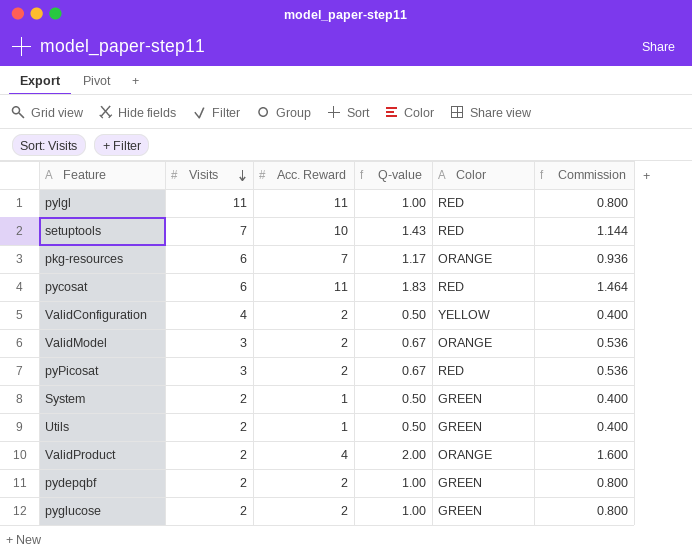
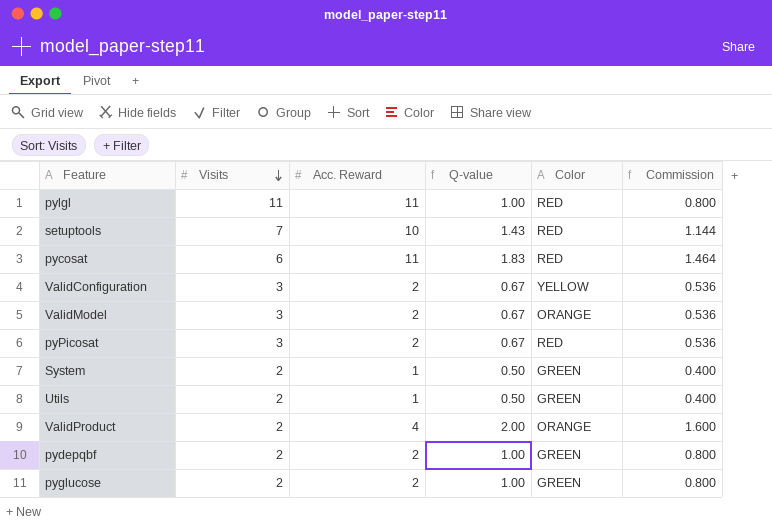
row pkg-resources: 6 | 7 | 1.17 | ORANGE | 0.936 -> none
ValidConfiguration | Visits: 4 -> 3
ValidConfiguration | Q-value: 0.50 -> 0.67
ValidConfiguration | Commission: 0.400 -> 0.536

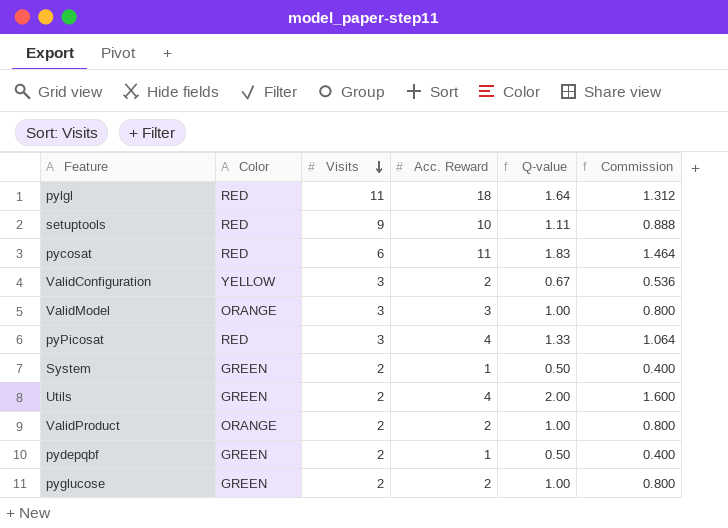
column Color | position: 5 -> 2
pylgl | Acc. Reward: 11 -> 18
pylgl | Q-value: 1.00 -> 1.64
pylgl | Commission: 0.800 -> 1.312
setuptools | Visits: 7 -> 9
setuptools | Q-value: 1.43 -> 1.11
setuptools | Commission: 1.144 -> 0.888
ValidModel | Acc. Reward: 2 -> 3
ValidModel | Q-value: 0.67 -> 1.00
ValidModel | Commission: 0.536 -> 0.800
pyPicosat | Acc. Reward: 2 -> 4
pyPicosat | Q-value: 0.67 -> 1.33
pyPicosat | Commission: 0.536 -> 1.064
Utils | Acc. Reward: 1 -> 4
Utils | Q-value: 0.50 -> 2.00
Utils | Commission: 0.400 -> 1.600
ValidProduct | Acc. Reward: 4 -> 2
ValidProduct | Q-value: 2.00 -> 1.00
ValidProduct | Commission: 1.600 -> 0.800
pydepqbf | Acc. Reward: 2 -> 1
pydepqbf | Q-value: 1.00 -> 0.50
pydepqbf | Commission: 0.800 -> 0.400

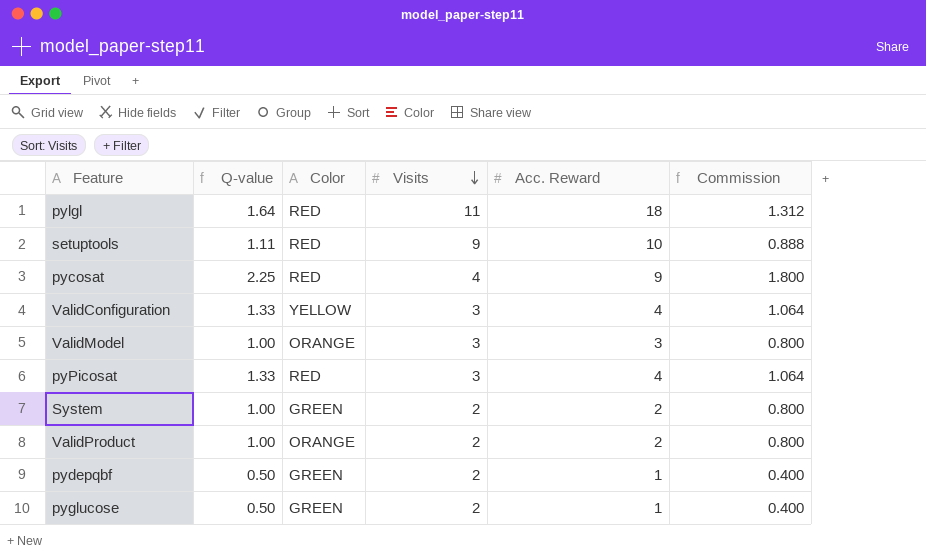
column Q-value | position: 5 -> 2
row Utils: GREEN | 2 | 4 | 2.00 | 1.600 -> none
pycosat | Q-value: 1.83 -> 2.25
pycosat | Visits: 6 -> 4
pycosat | Acc. Reward: 11 -> 9
pycosat | Commission: 1.464 -> 1.800
ValidConfiguration | Q-value: 0.67 -> 1.33
ValidConfiguration | Acc. Reward: 2 -> 4
ValidConfiguration | Commission: 0.536 -> 1.064
System | Q-value: 0.50 -> 1.00
System | Acc. Reward: 1 -> 2
System | Commission: 0.400 -> 0.800
pyglucose | Q-value: 1.00 -> 0.50
pyglucose | Acc. Reward: 2 -> 1
pyglucose | Commission: 0.800 -> 0.400

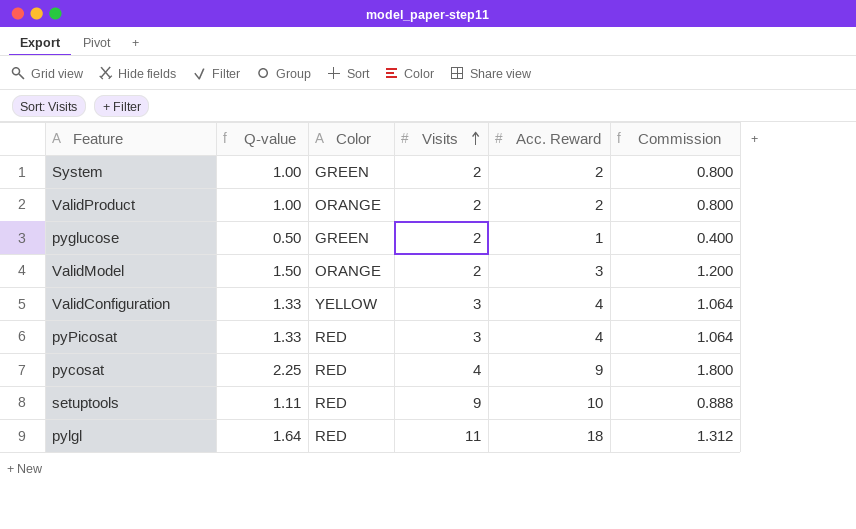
row order: Visits descending -> Visits ascending
row pydepqbf: 0.50 | GREEN | 2 | 1 | 0.400 -> none
ValidModel | Q-value: 1.00 -> 1.50
ValidModel | Visits: 3 -> 2
ValidModel | Commission: 0.800 -> 1.200

